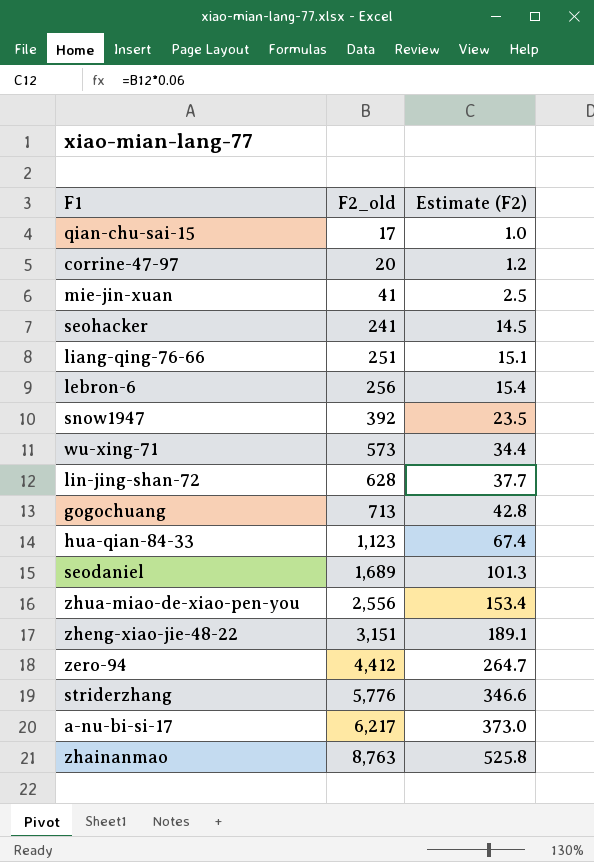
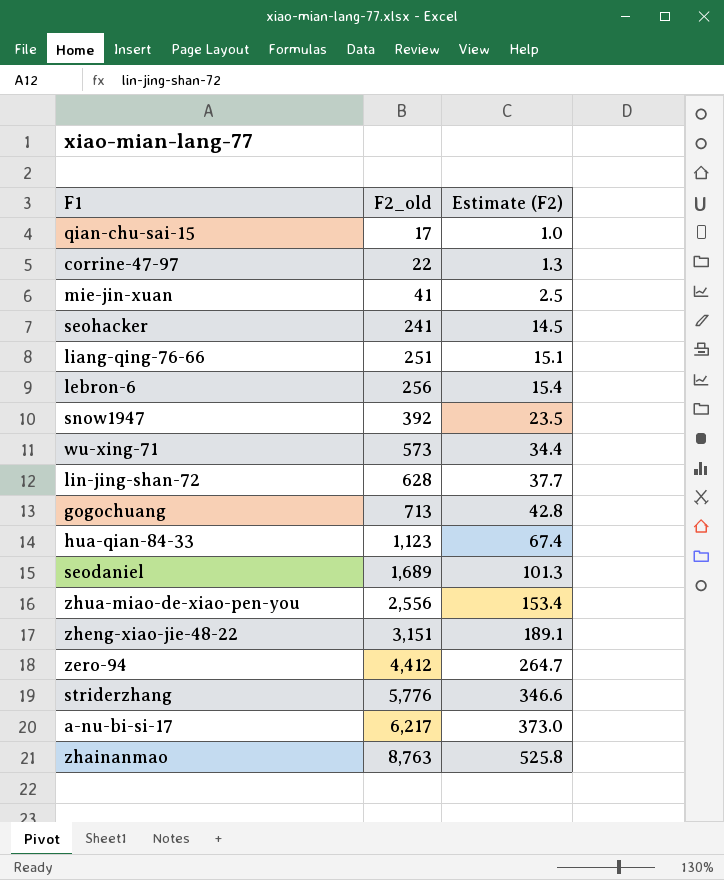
corrine-47-97 | F2_old: 20 -> 22
corrine-47-97 | Estimate (F2): 1.2 -> 1.3

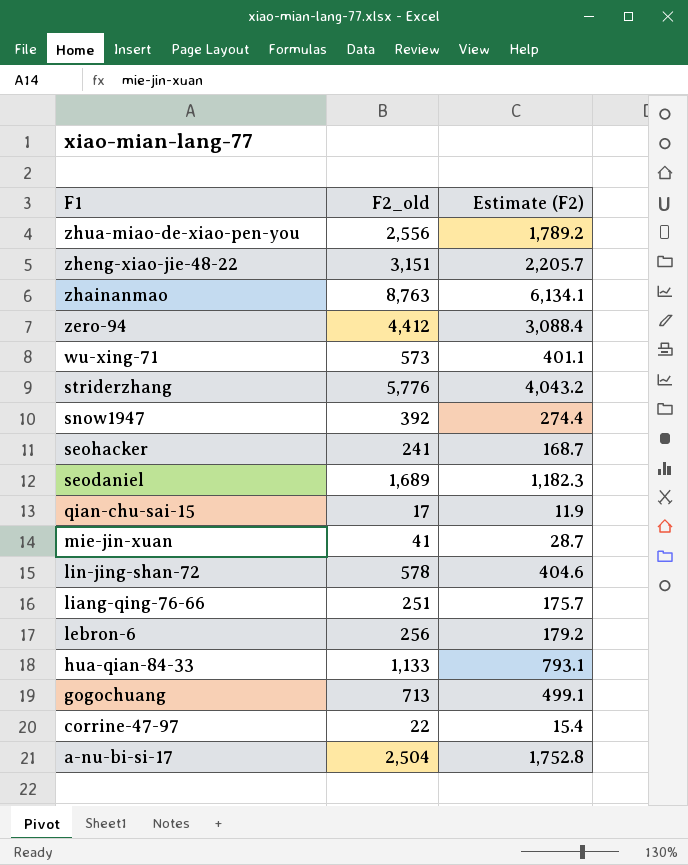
row order: F2_old ascending -> F1 descending
column Estimate (F2) | formula: [F2_old] * 0.06 -> [F2_old] * 0.7
lin-jing-shan-72 | F2_old: 628 -> 578
hua-qian-84-33 | F2_old: 1,123 -> 1,133
a-nu-bi-si-17 | F2_old: 6,217 -> 2,504

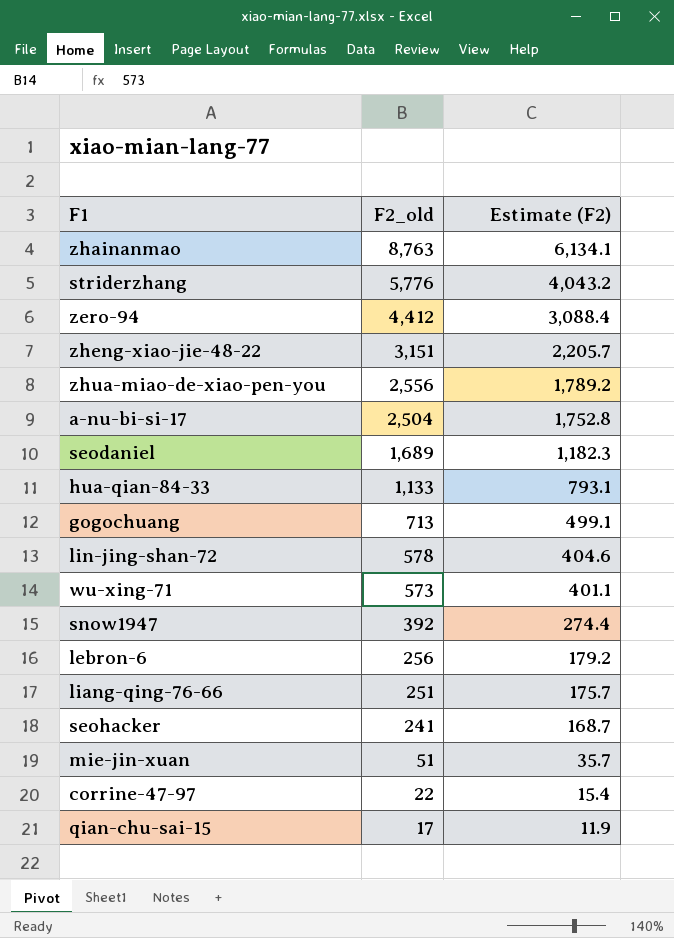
row order: F1 descending -> F2_old descending
mie-jin-xuan | F2_old: 41 -> 51
mie-jin-xuan | Estimate (F2): 28.7 -> 35.7

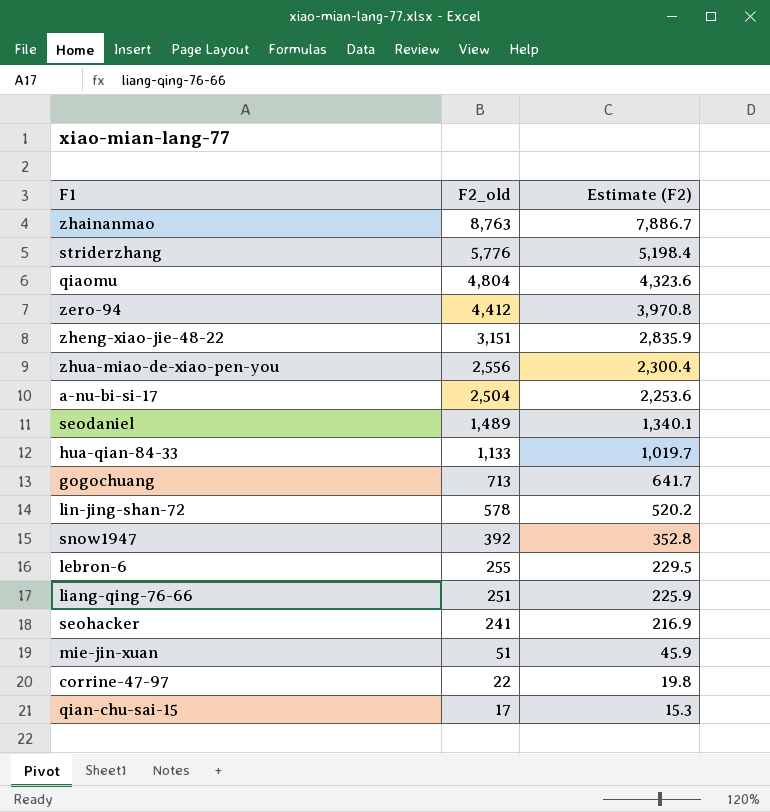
column Estimate (F2) | formula: [F2_old] * 0.7 -> [F2_old] * 0.9
row wu-xing-71: 573 | 401.1 -> none
row qiaomu: none -> 4,804 | 4,323.6
seodaniel | F2_old: 1,689 -> 1,489
lebron-6 | F2_old: 256 -> 255

